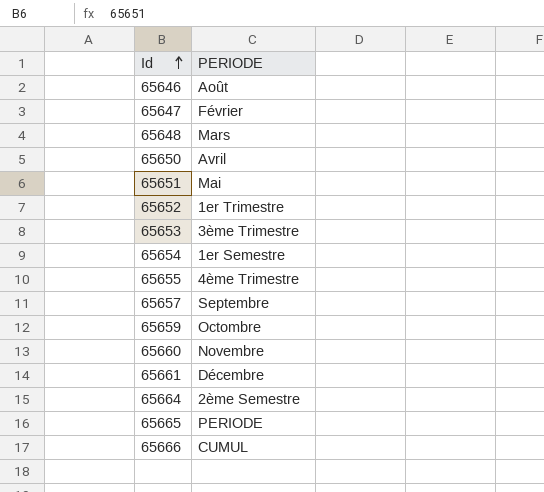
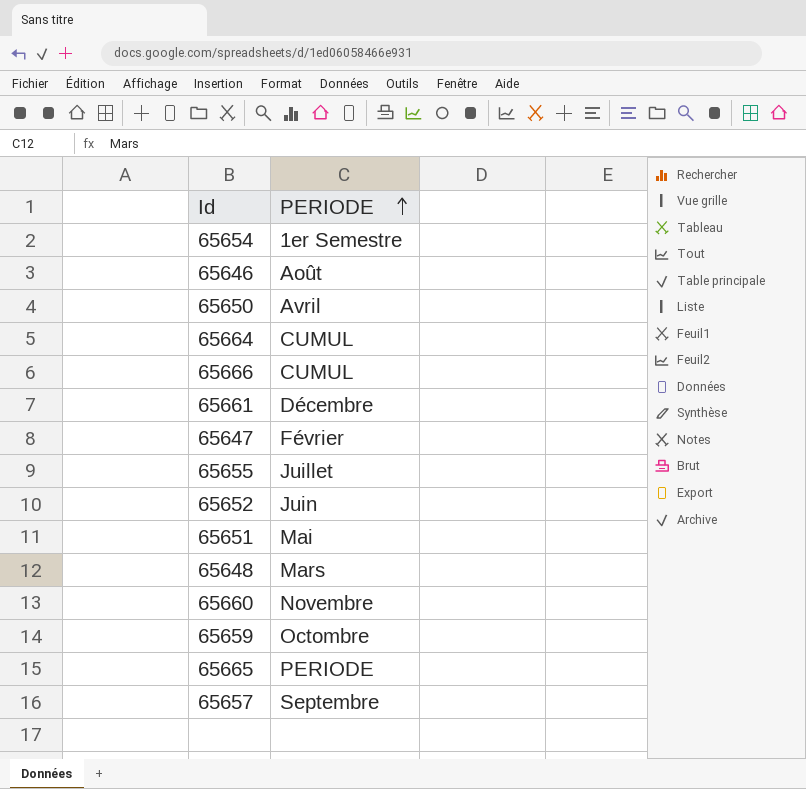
row order: Id ascending -> PERIODE ascending
row 65653: 3ème Trimestre -> none
65664 | PERIODE: 2ème Semestre -> CUMUL
65655 | PERIODE: 4ème Trimestre -> Juillet
65652 | PERIODE: 1er Trimestre -> Juin

